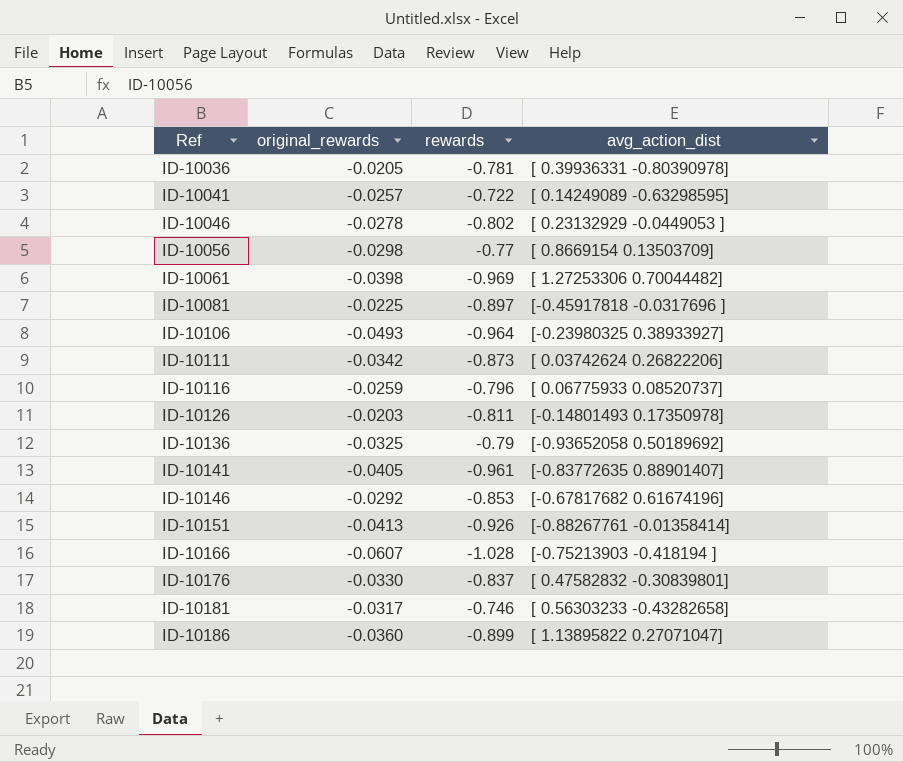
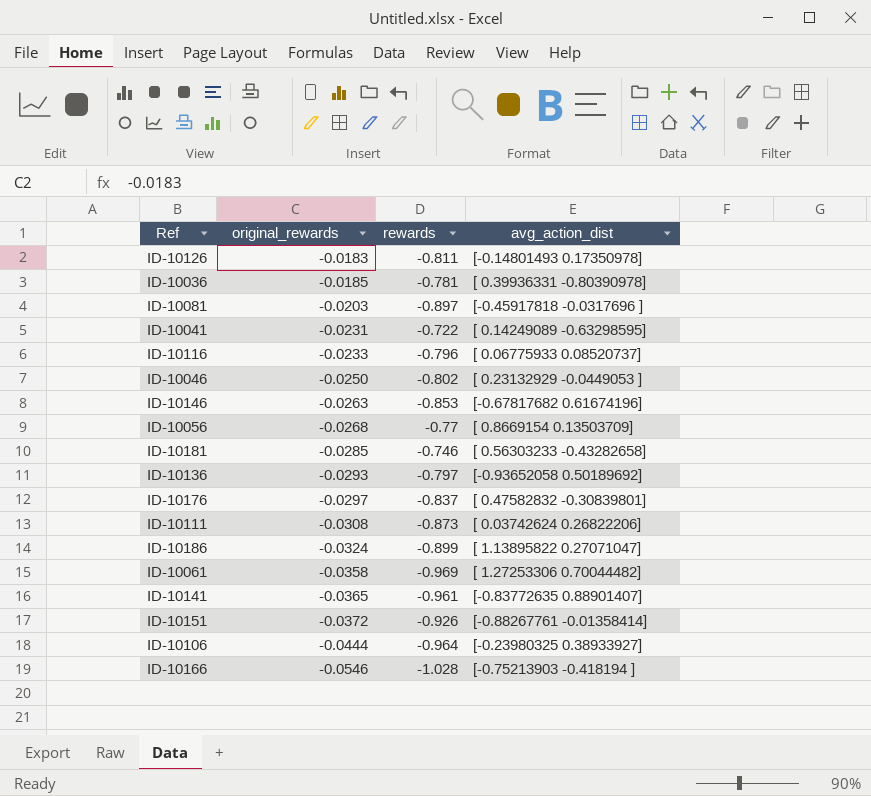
row order: Ref ascending -> original_rewards descending
ID-10126 | original_rewards: -0.0203 -> -0.0183
ID-10036 | original_rewards: -0.0205 -> -0.0185
ID-10081 | original_rewards: -0.0225 -> -0.0203
ID-10041 | original_rewards: -0.0257 -> -0.0231
ID-10116 | original_rewards: -0.0259 -> -0.0233
ID-10046 | original_rewards: -0.0278 -> -0.0250
ID-10146 | original_rewards: -0.0292 -> -0.0263
ID-10056 | original_rewards: -0.0298 -> -0.0268
ID-10181 | original_rewards: -0.0317 -> -0.0285
ID-10136 | original_rewards: -0.0325 -> -0.0293
ID-10136 | rewards: -0.79 -> -0.797
ID-10176 | original_rewards: -0.0330 -> -0.0297
ID-10111 | original_rewards: -0.0342 -> -0.0308
ID-10186 | original_rewards: -0.0360 -> -0.0324
ID-10061 | original_rewards: -0.0398 -> -0.0358
ID-10141 | original_rewards: -0.0405 -> -0.0365
ID-10151 | original_rewards: -0.0413 -> -0.0372
ID-10106 | original_rewards: -0.0493 -> -0.0444
ID-10166 | original_rewards: -0.0607 -> -0.0546

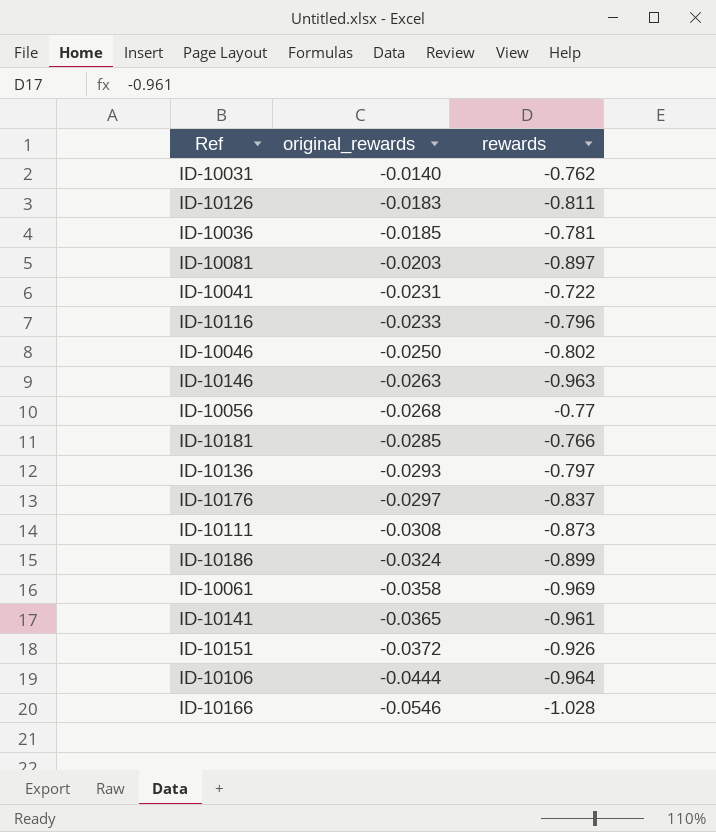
column avg_action_dist | position: 4 -> none
row ID-10031: none -> -0.0140 | -0.762
ID-10146 | rewards: -0.853 -> -0.963
ID-10181 | rewards: -0.746 -> -0.766

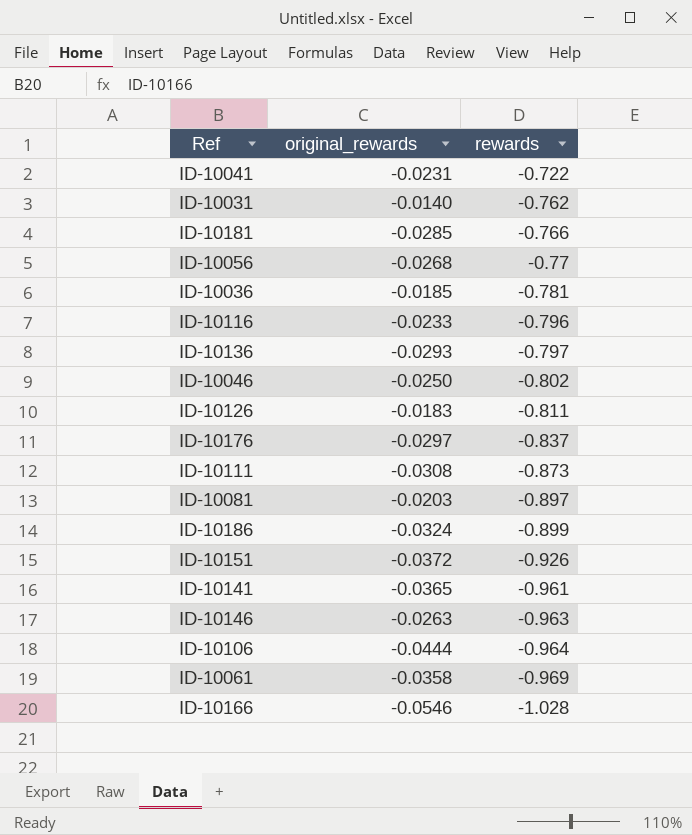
row order: original_rewards descending -> rewards descending

